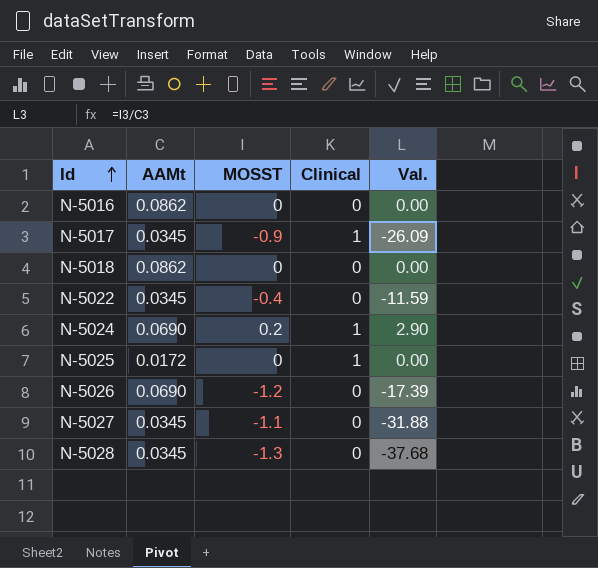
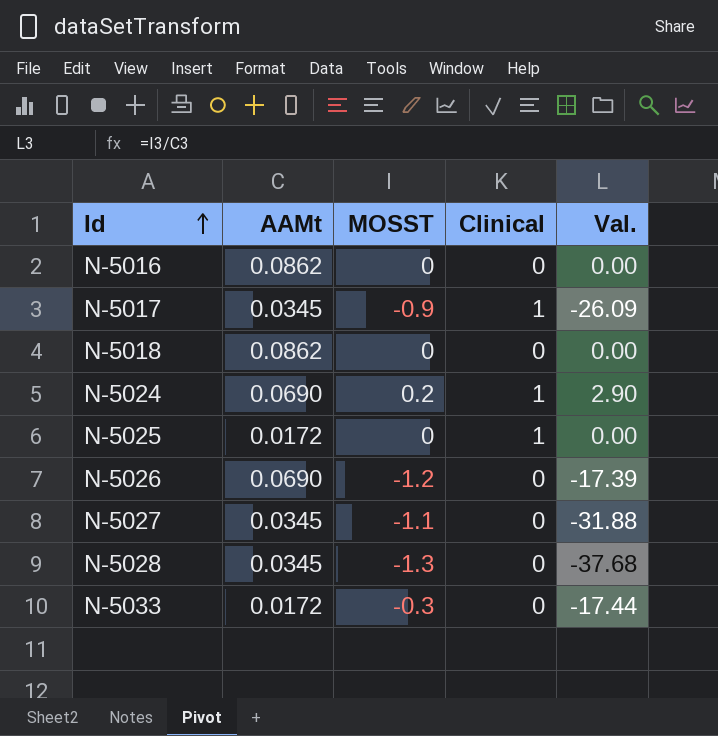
row N-5022: 0.0345 | -0.4 | 0 | -11.59 -> none
row N-5033: none -> 0.0172 | -0.3 | 0 | -17.44

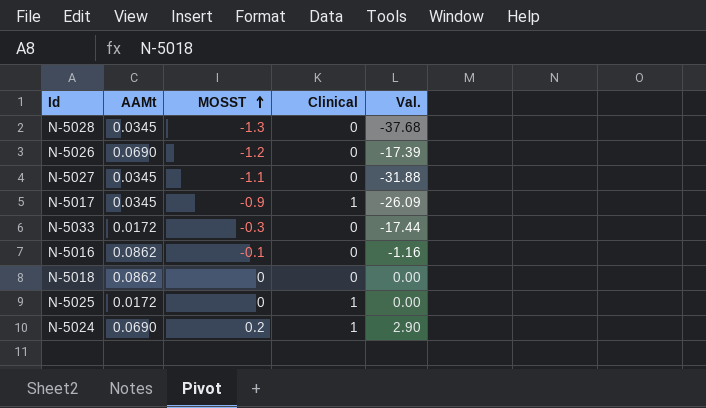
row order: Id ascending -> MOSST ascending
N-5016 | MOSST: 0 -> -0.1
N-5016 | Val.: 0.00 -> -1.16

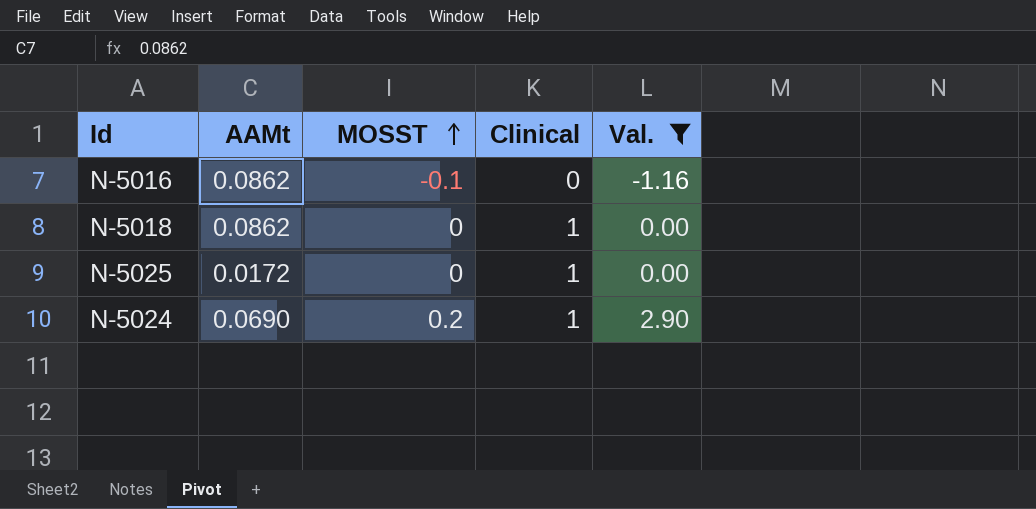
filter: none -> Val. >= -1.16
N-5018 | Clinical: 0 -> 1

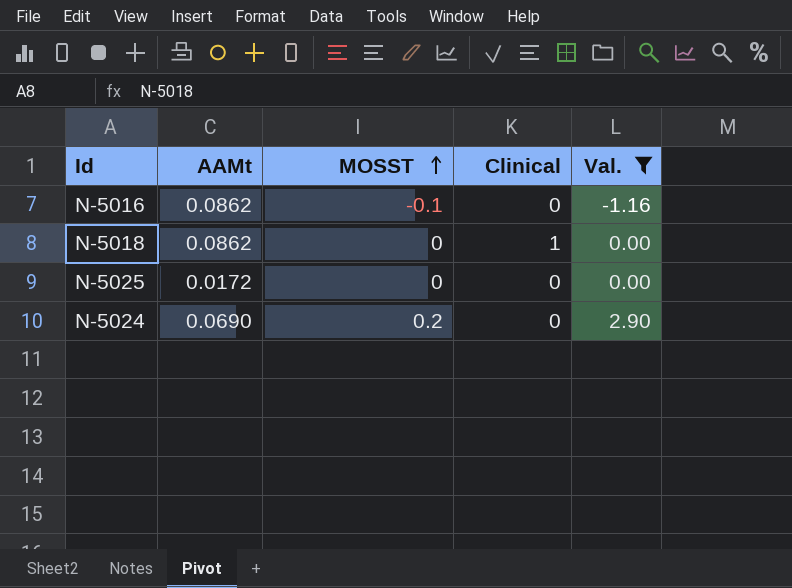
N-5025 | Clinical: 1 -> 0
N-5024 | Clinical: 1 -> 0

